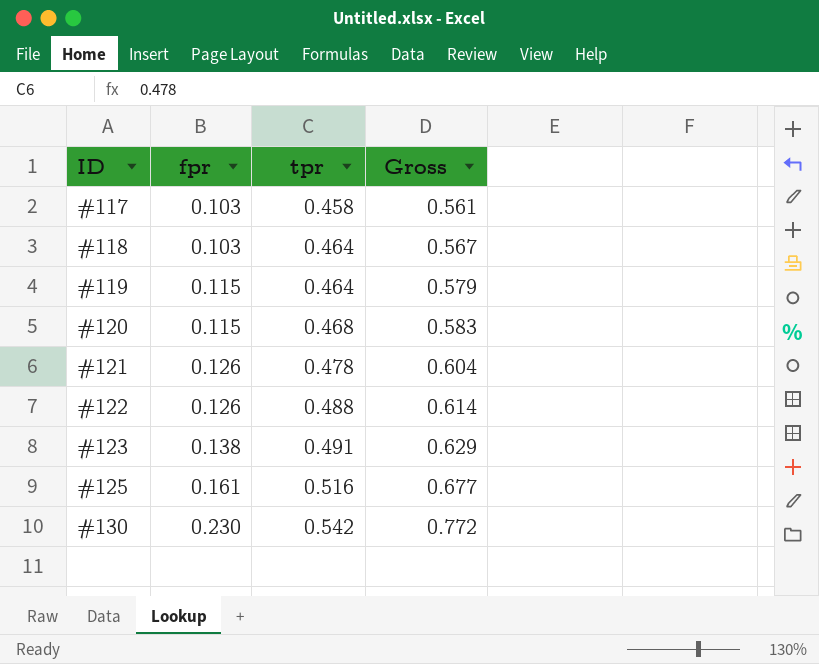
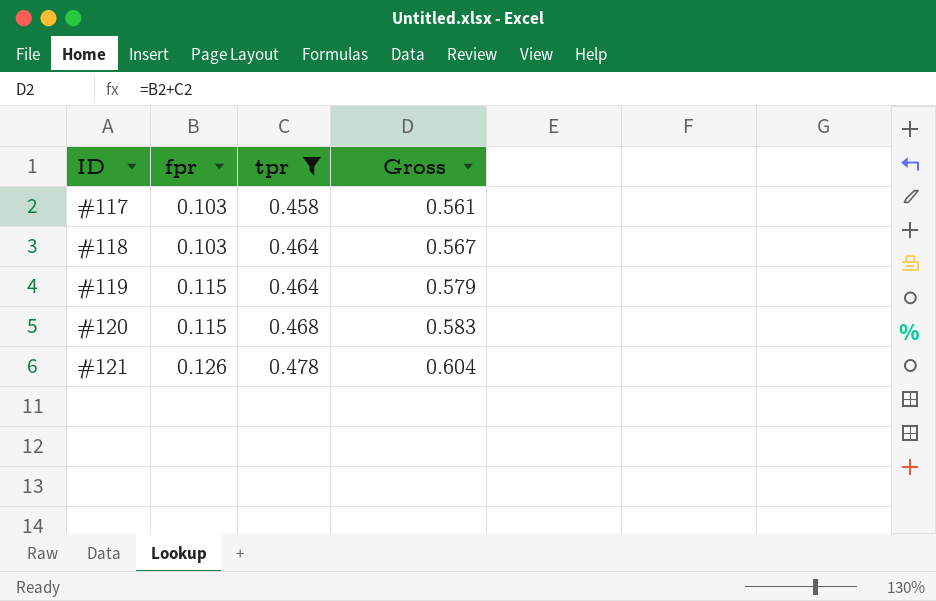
filter: none -> tpr <= 0.478

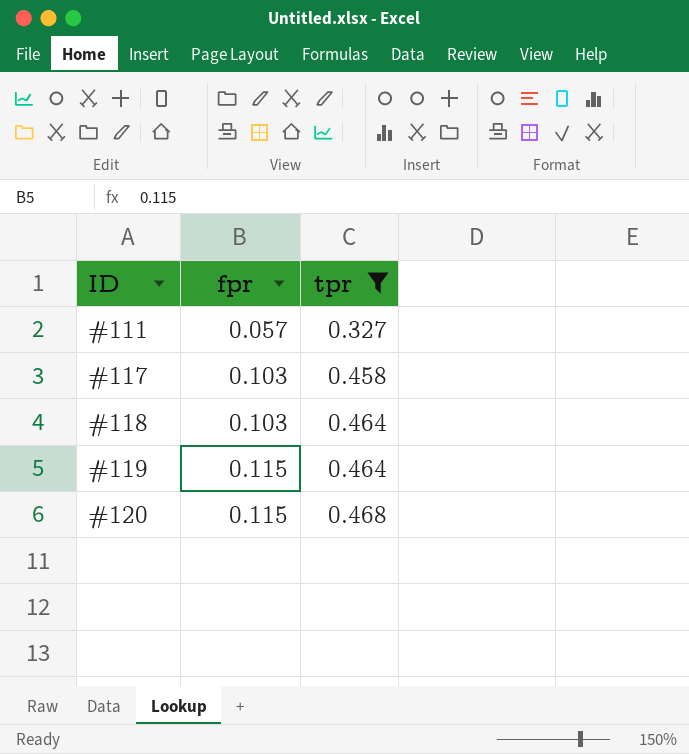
column Gross | formula: [fpr] + [tpr] -> none
row #121: 0.126 | 0.478 | 0.604 -> none
row #111: none -> 0.057 | 0.327

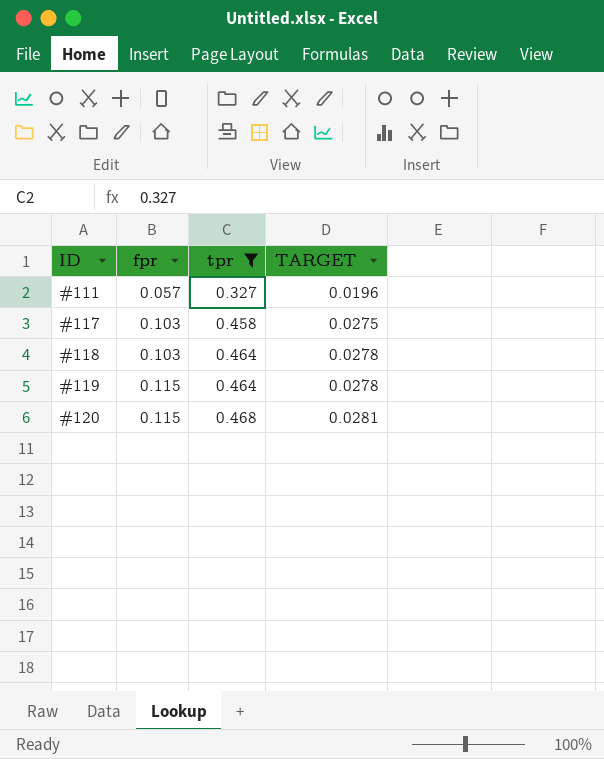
column TARGET | formula: none -> [tpr] * 0.06

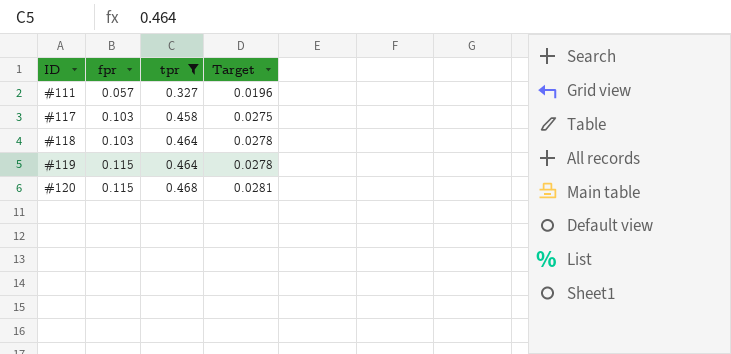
column name: TARGET -> Target

